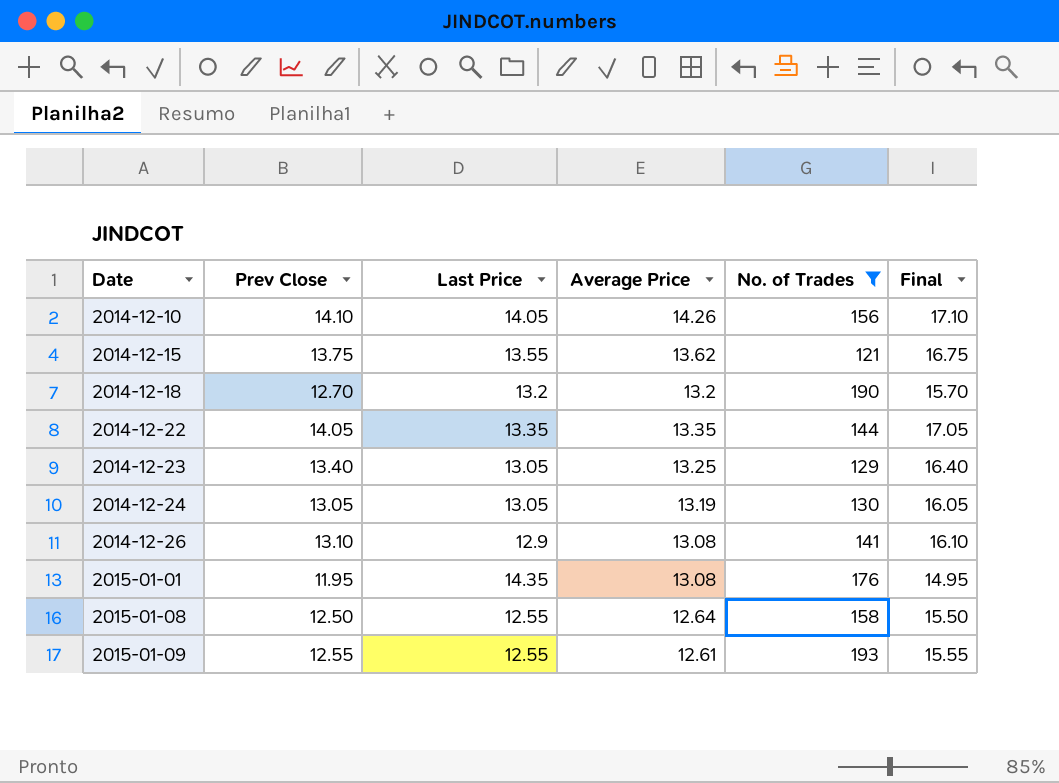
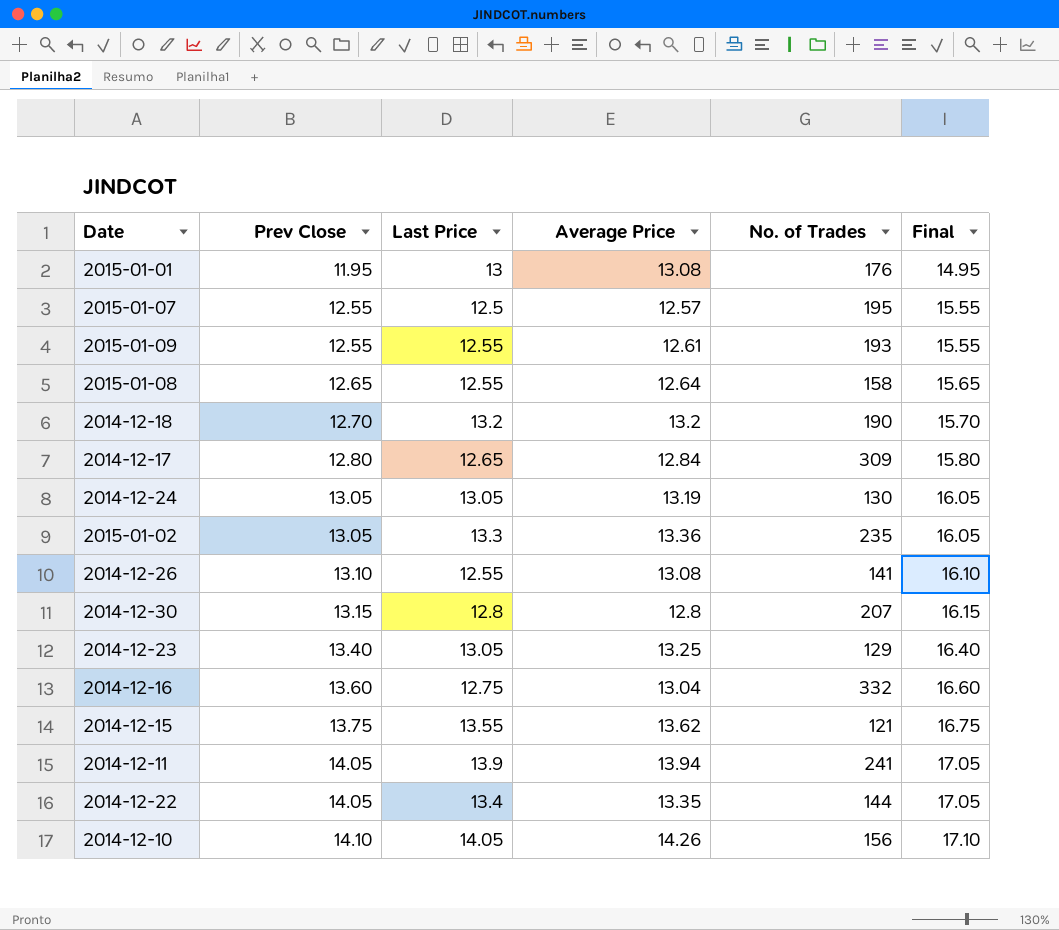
filter: No. of Trades <= 193 -> none
row order: Date ascending -> Prev Close ascending
2015-01-01 | Last Price: 14.35 -> 13
2015-01-08 | Prev Close: 12.50 -> 12.65
2015-01-08 | Final: 15.50 -> 15.65
2014-12-26 | Last Price: 12.9 -> 12.55
2014-12-22 | Last Price: 13.35 -> 13.4

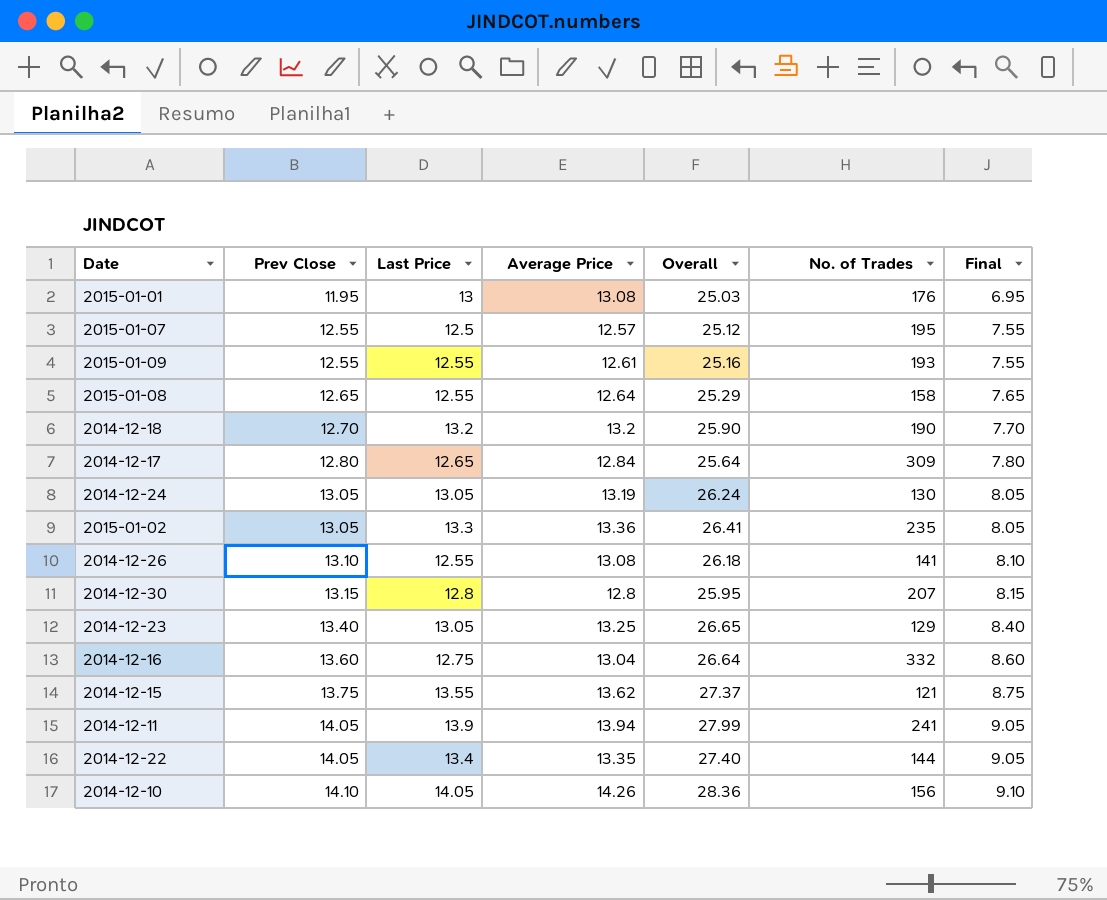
column Overall | formula: none -> [Prev Close] + [Average Price]
column Final | formula: [Prev Close] + 3 -> [Prev Close] - 5

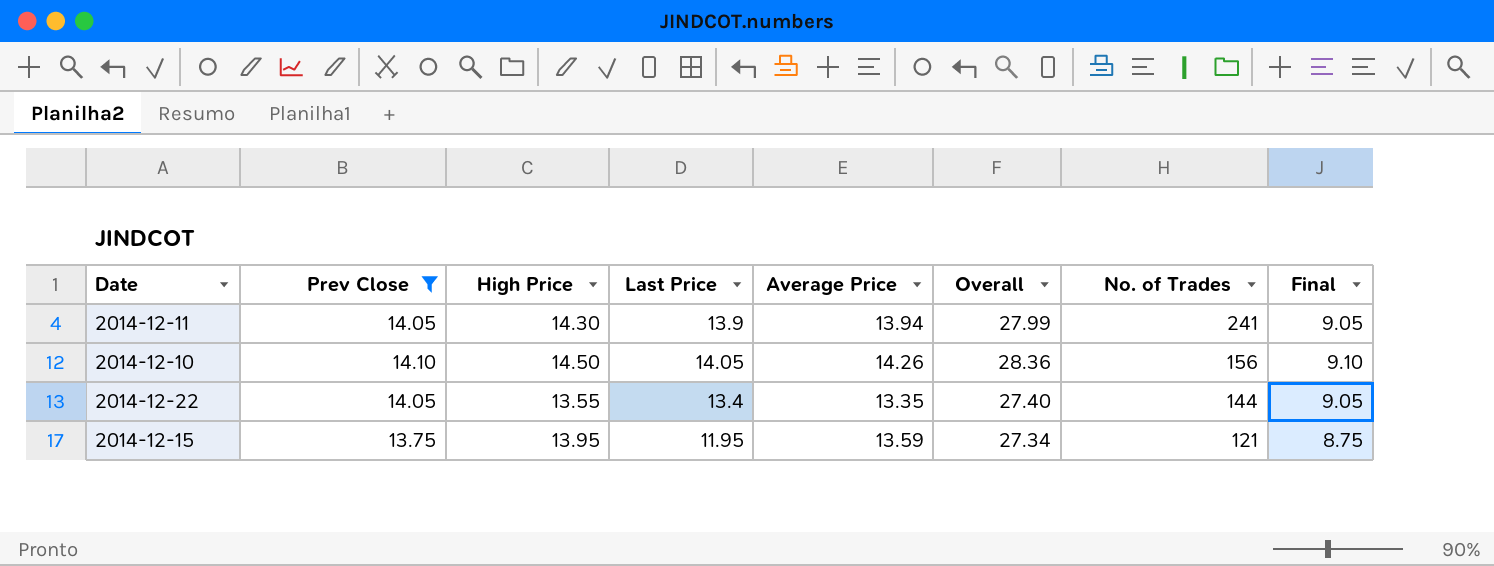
filter: none -> Prev Close >= 13.75
row order: Prev Close ascending -> No. of Trades descending
column High Price | position: none -> 3
2014-12-15 | Last Price: 13.55 -> 11.95
2014-12-15 | Average Price: 13.62 -> 13.59
2014-12-15 | Overall: 27.37 -> 27.34

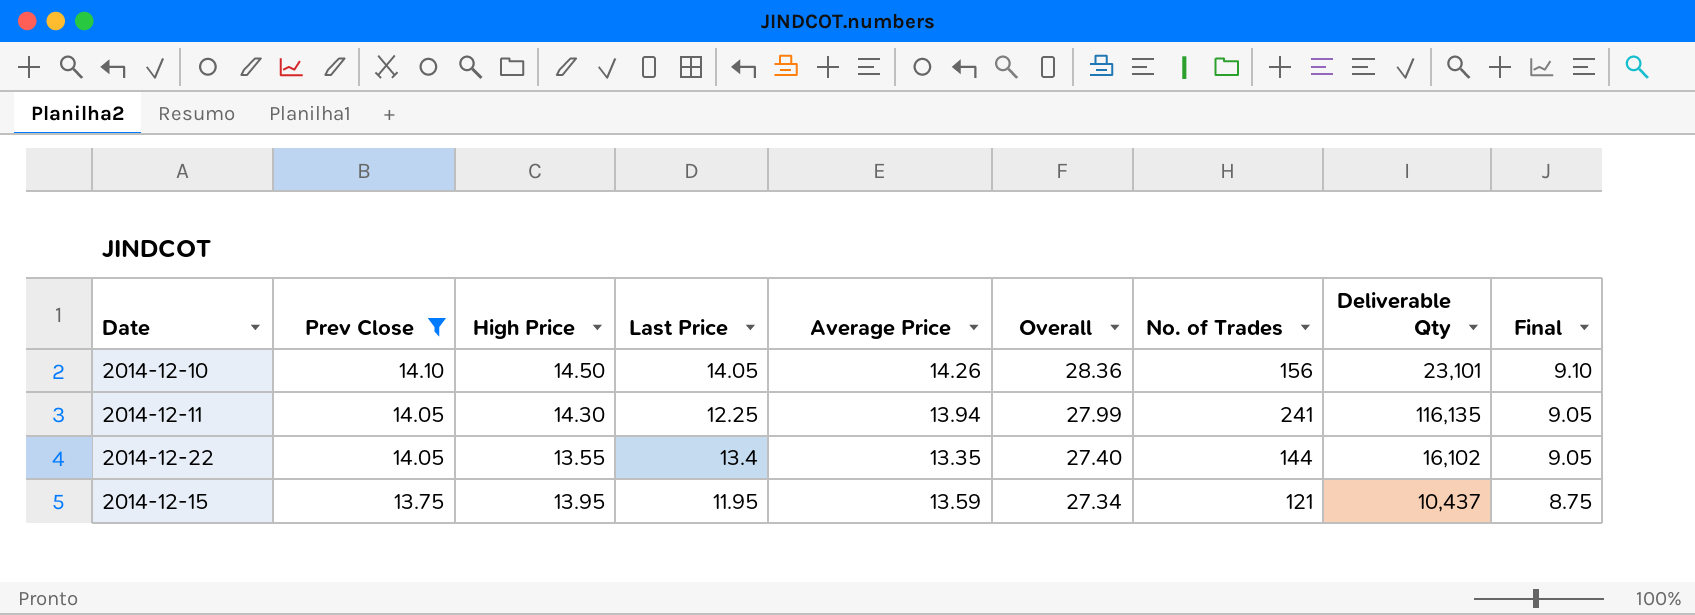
row order: No. of Trades descending -> Prev Close descending
column Deliverable Qty | position: none -> 8
2014-12-11 | Last Price: 13.9 -> 12.25

